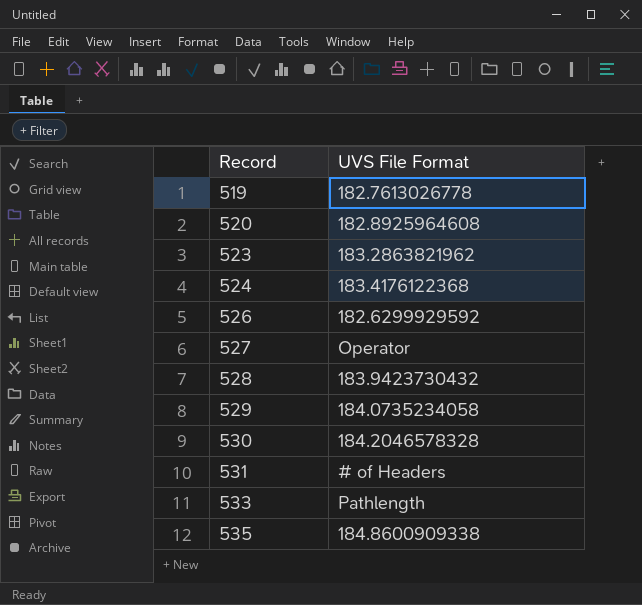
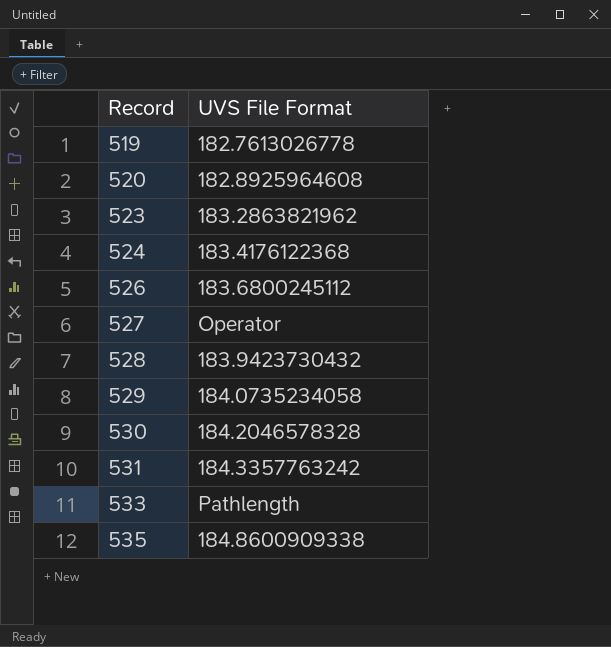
526 | UVS File Format: 182.6299929592 -> 183.6800245112
531 | UVS File Format: # of Headers -> 184.3357763242

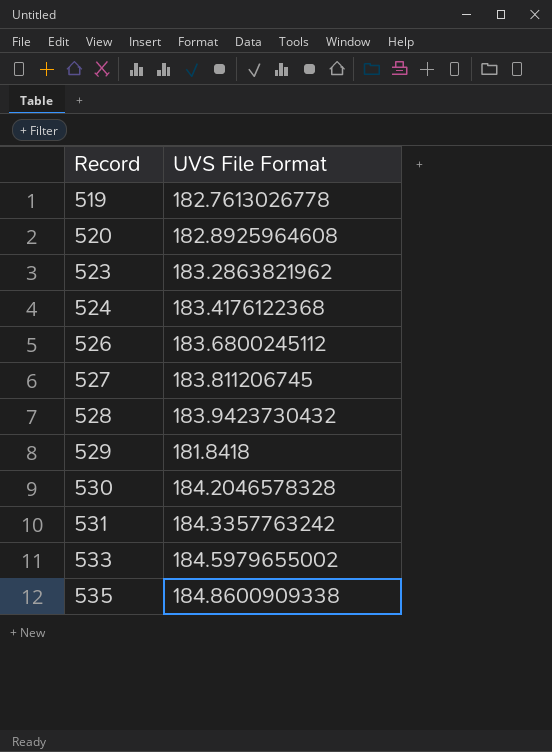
527 | UVS File Format: Operator -> 183.811206745
529 | UVS File Format: 184.0735234058 -> 181.8418
533 | UVS File Format: Pathlength -> 184.5979655002

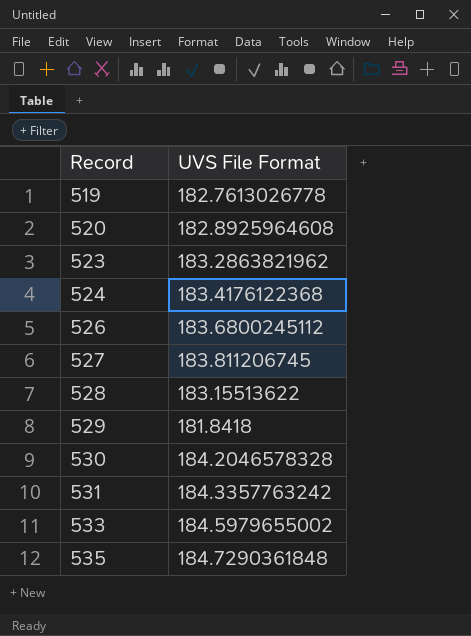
528 | UVS File Format: 183.9423730432 -> 183.15513622
535 | UVS File Format: 184.8600909338 -> 184.7290361848

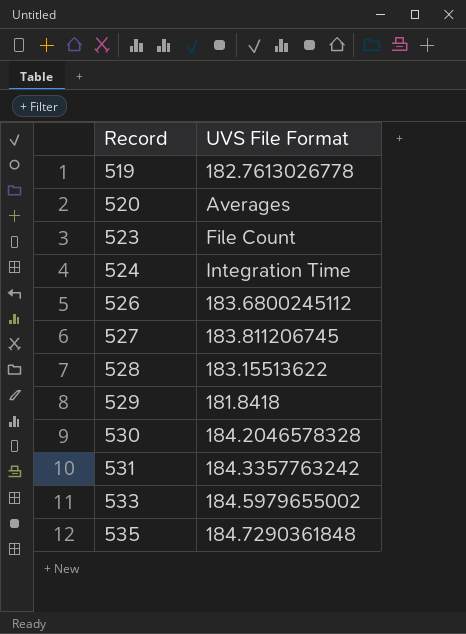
520 | UVS File Format: 182.8925964608 -> Averages
523 | UVS File Format: 183.2863821962 -> File Count
524 | UVS File Format: 183.4176122368 -> Integration Time

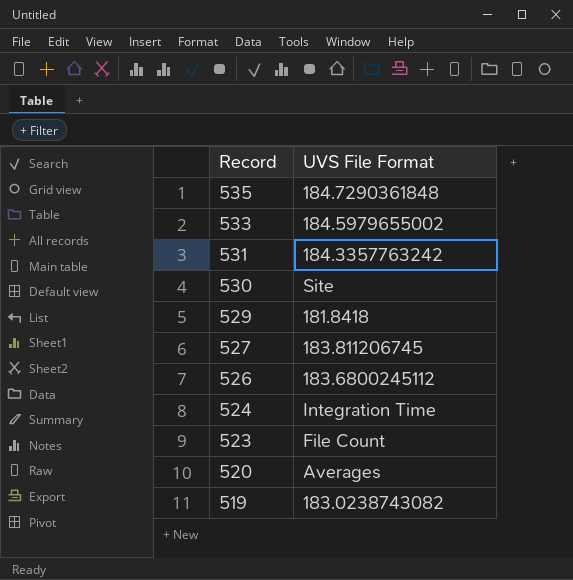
row order: Record ascending -> Record descending
row 528: 183.15513622 -> none
530 | UVS File Format: 184.2046578328 -> Site
519 | UVS File Format: 182.7613026778 -> 183.0238743082

